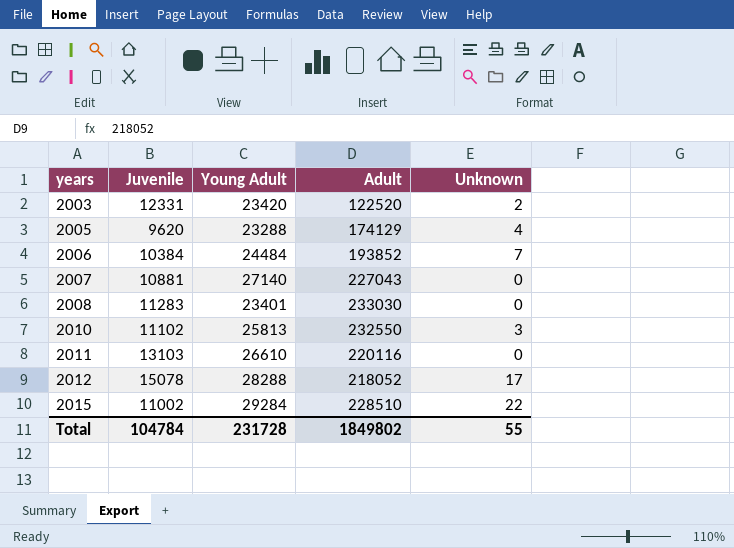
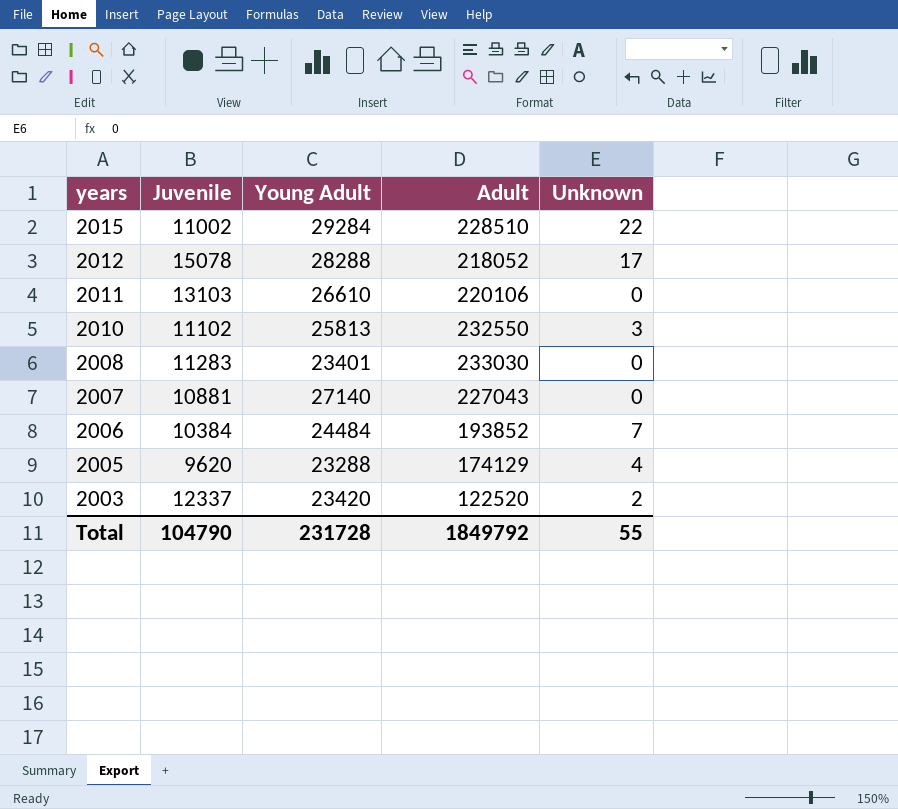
row order: years ascending -> years descending
2011 | Adult: 220116 -> 220106
2003 | Juvenile: 12331 -> 12337
Total | Juvenile: 104784 -> 104790
Total | Adult: 1849802 -> 1849792

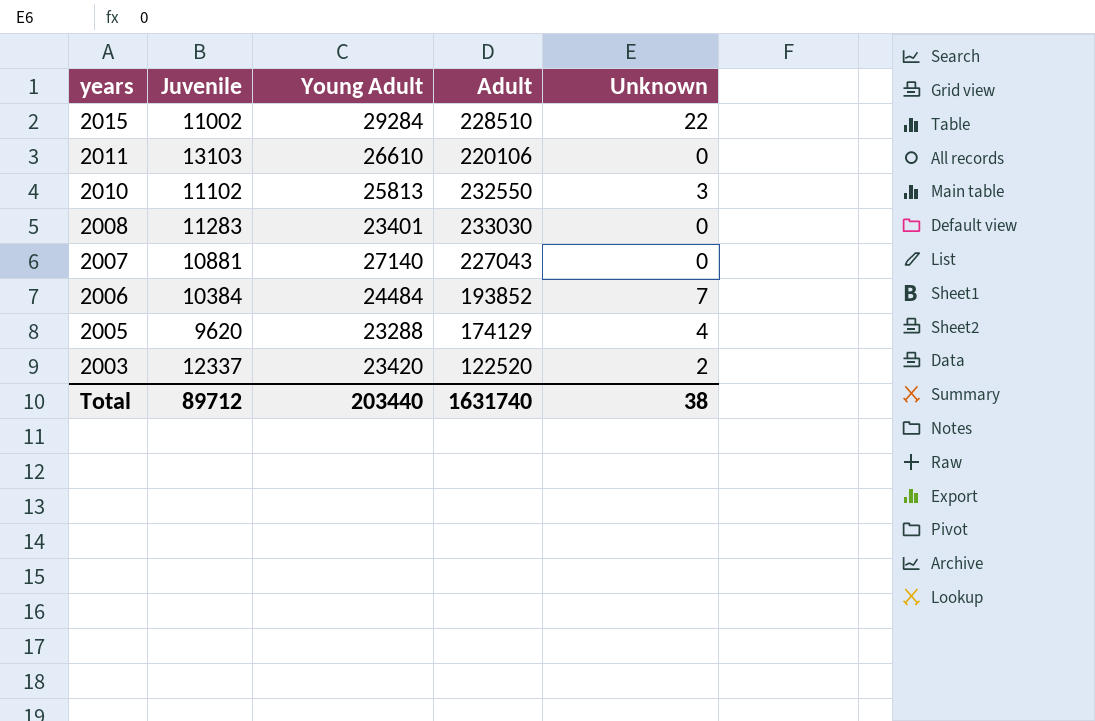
row 2012: 15078 | 28288 | 218052 | 17 -> none
Total | Juvenile: 104790 -> 89712
Total | Young Adult: 231728 -> 203440
Total | Adult: 1849792 -> 1631740
Total | Unknown: 55 -> 38

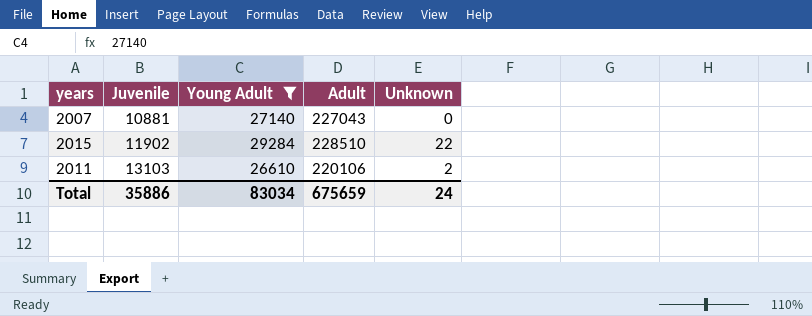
filter: none -> Young Adult >= 26610
row order: years descending -> Juvenile ascending
2015 | Juvenile: 11002 -> 11902
2011 | Unknown: 0 -> 2
Total | Juvenile: 89712 -> 35886
Total | Young Adult: 203440 -> 83034
Total | Adult: 1631740 -> 675659
Total | Unknown: 38 -> 24

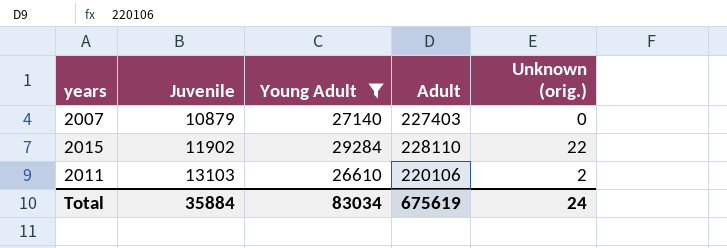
column name: Unknown -> Unknown (orig.)
2007 | Juvenile: 10881 -> 10879
2007 | Adult: 227043 -> 227403
2015 | Adult: 228510 -> 228110
Total | Juvenile: 35886 -> 35884
Total | Adult: 675659 -> 675619

